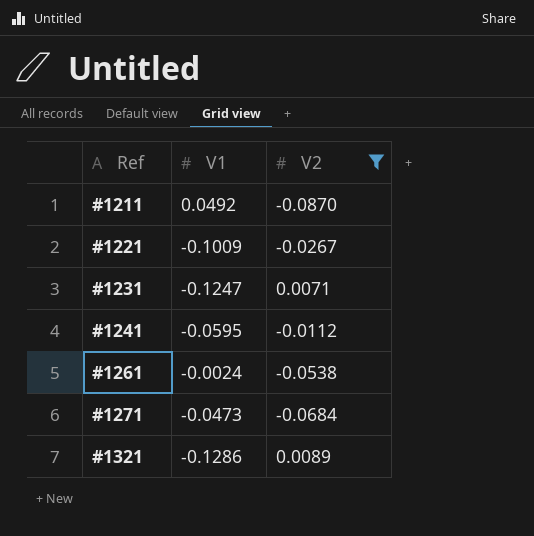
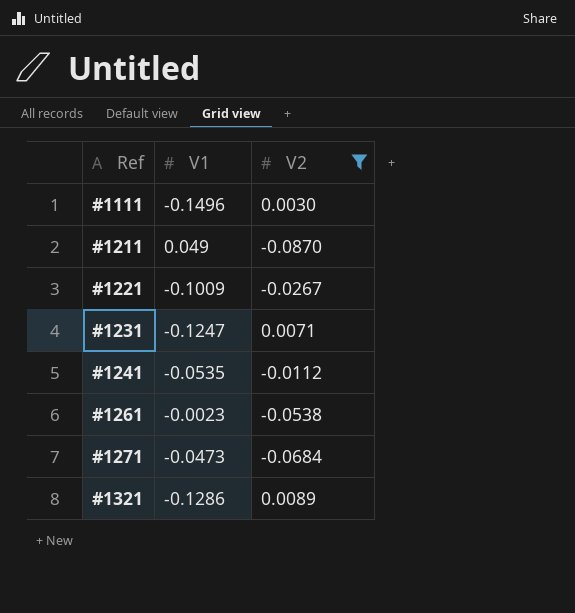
row #1111: none -> -0.1496 | 0.0030
#1211 | V1: 0.0492 -> 0.049
#1241 | V1: -0.0595 -> -0.0535
#1261 | V1: -0.0024 -> -0.0023

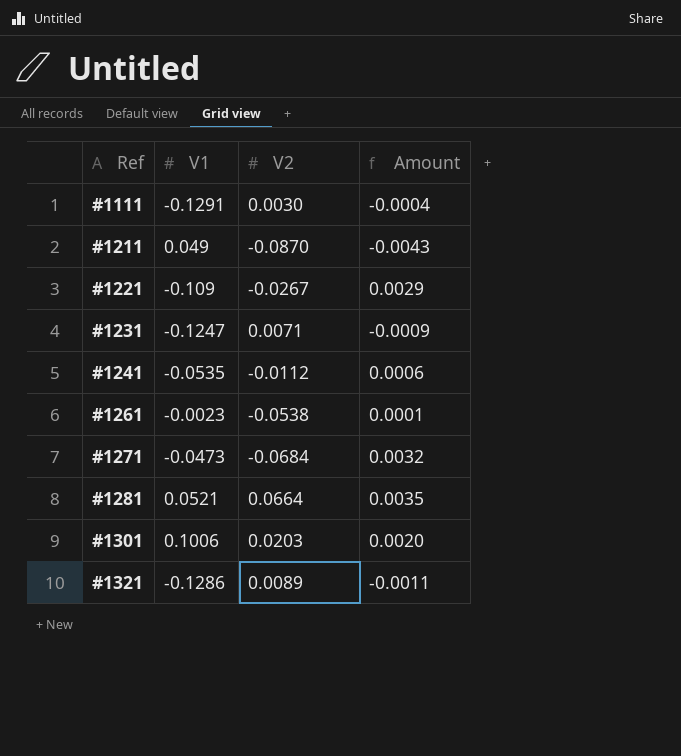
filter: V2 <= 0.0089 -> none
column Amount | formula: none -> [V1] * [V2]
#1111 | V1: -0.1496 -> -0.1291
#1221 | V1: -0.1009 -> -0.109

